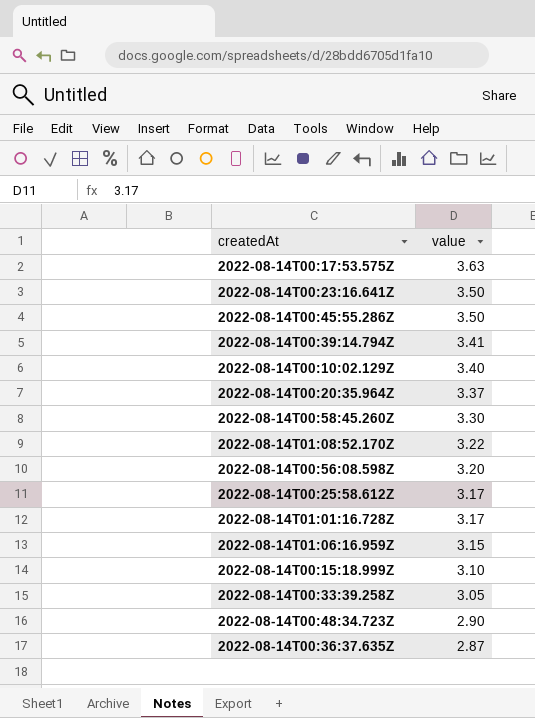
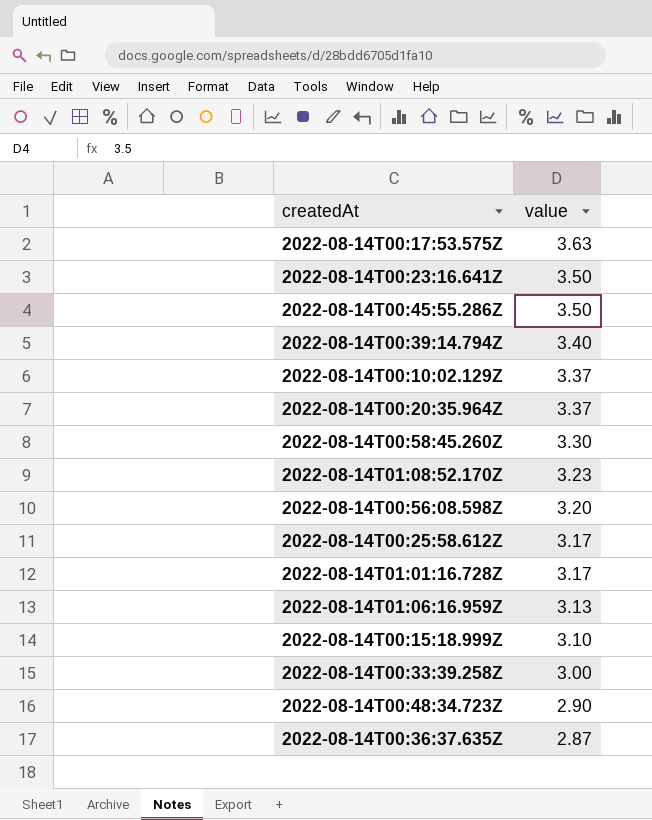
2022-08-14T00:39:14.794Z | value: 3.41 -> 3.40
2022-08-14T00:10:02.129Z | value: 3.40 -> 3.37
2022-08-14T01:08:52.170Z | value: 3.22 -> 3.23
2022-08-14T01:06:16.959Z | value: 3.15 -> 3.13
2022-08-14T00:33:39.258Z | value: 3.05 -> 3.00

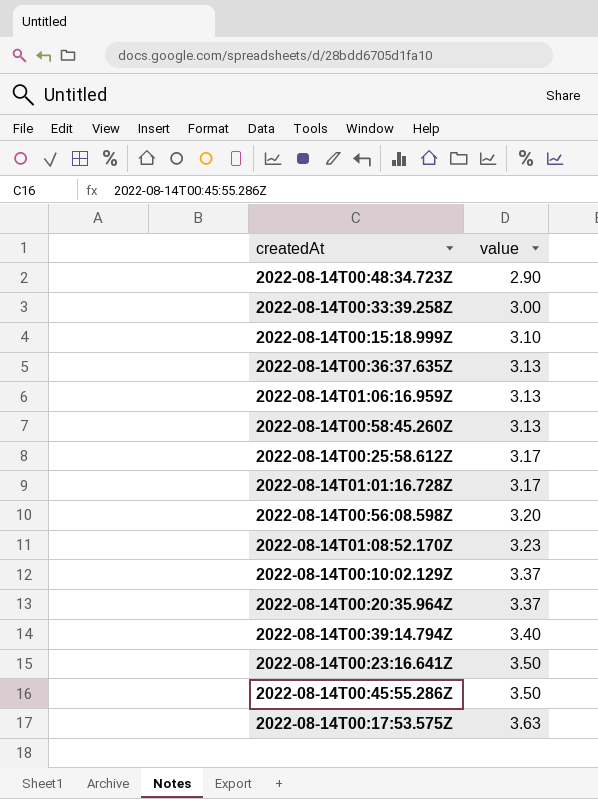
row order: value descending -> value ascending
2022-08-14T00:36:37.635Z | value: 2.87 -> 3.13
2022-08-14T00:58:45.260Z | value: 3.30 -> 3.13

